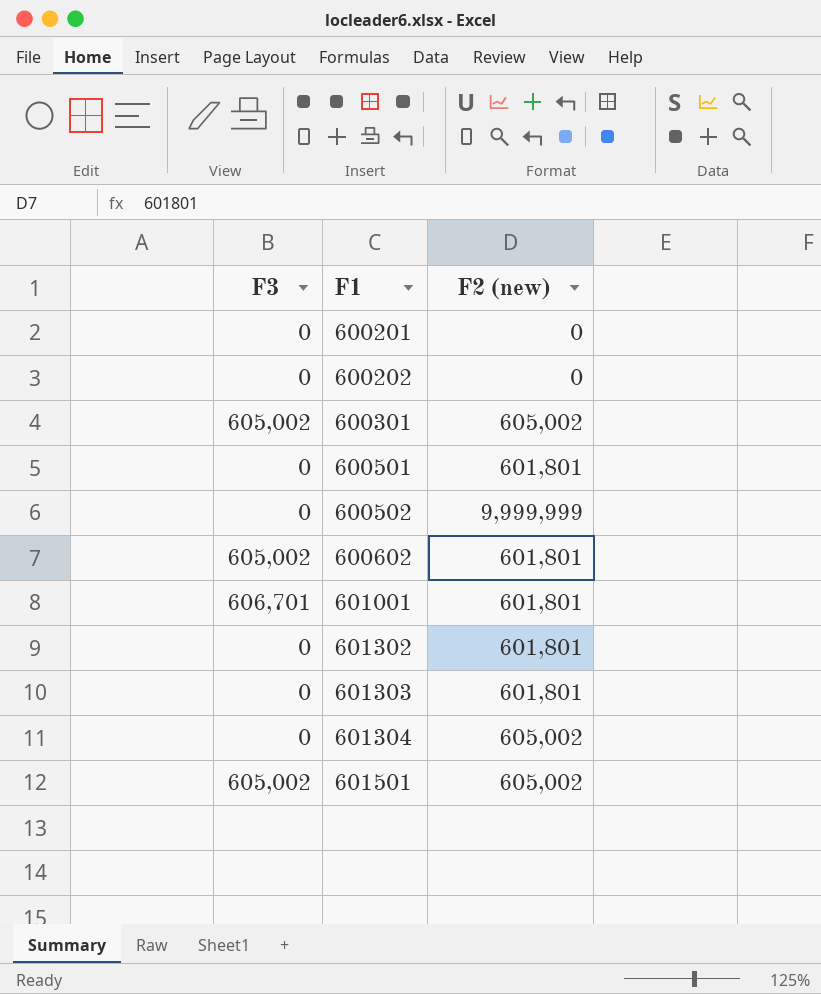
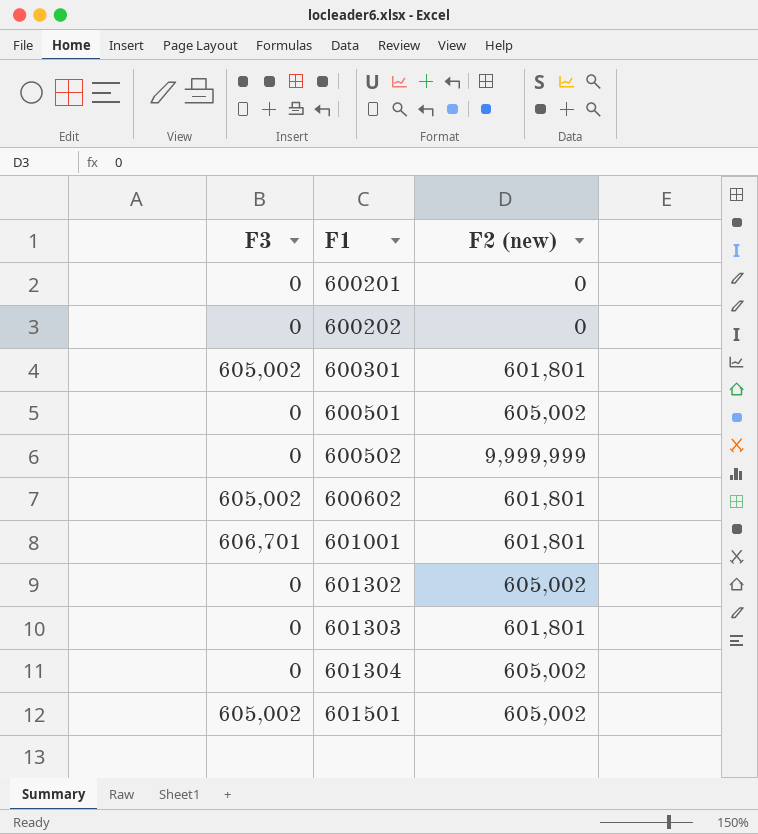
600301 | F2 (new): 605,002 -> 601,801
600501 | F2 (new): 601,801 -> 605,002
601302 | F2 (new): 601,801 -> 605,002

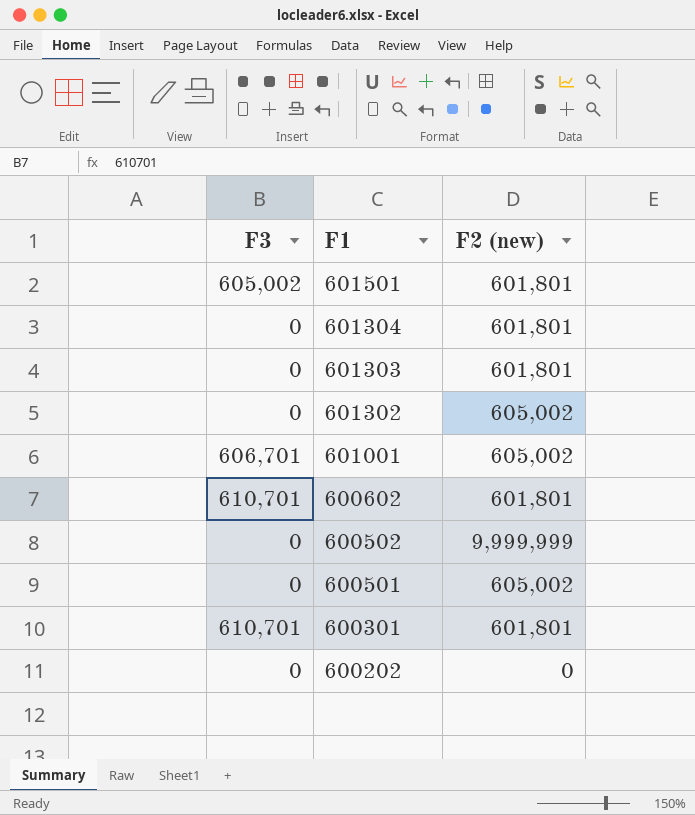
row order: F1 ascending -> F1 descending
row 600201: 0 | 0 -> none
601501 | F2 (new): 605,002 -> 601,801
601304 | F2 (new): 605,002 -> 601,801
601001 | F2 (new): 601,801 -> 605,002
600602 | F3: 605,002 -> 610,701
600301 | F3: 605,002 -> 610,701

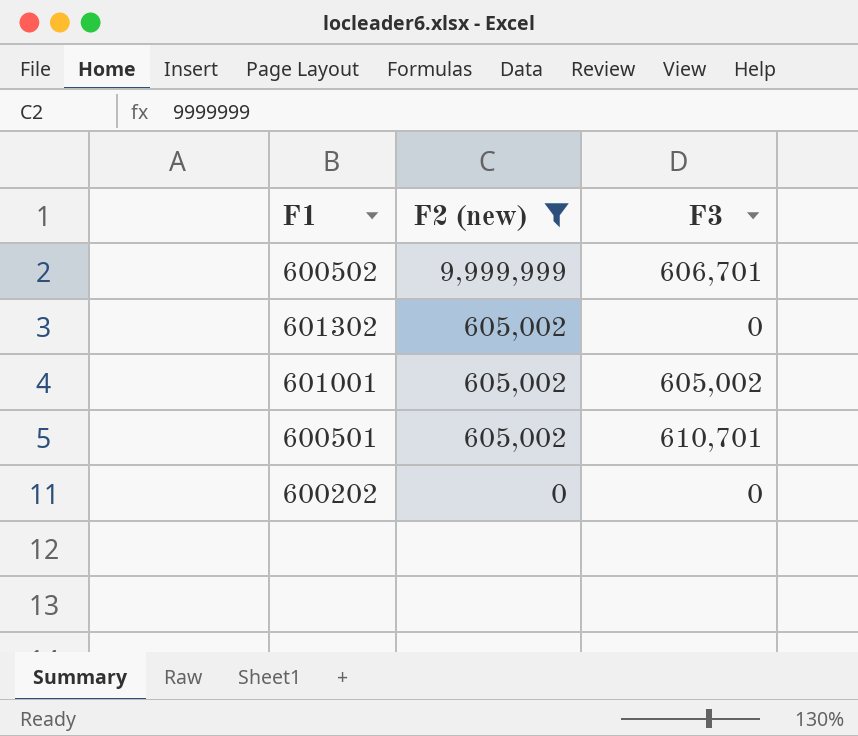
filter: none -> F2 (new) != 601,801
row order: F1 descending -> F2 (new) descending
column F3 | position: 1 -> 3
600502 | F3: 0 -> 606,701
601001 | F3: 606,701 -> 605,002
600501 | F3: 0 -> 610,701

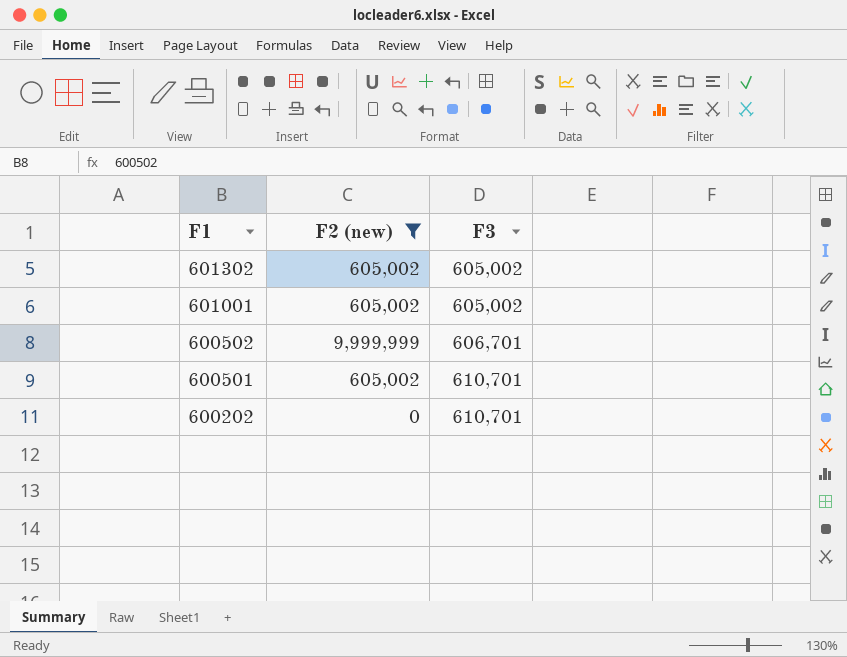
row order: F2 (new) descending -> F1 descending
601302 | F3: 0 -> 605,002
600202 | F3: 0 -> 610,701

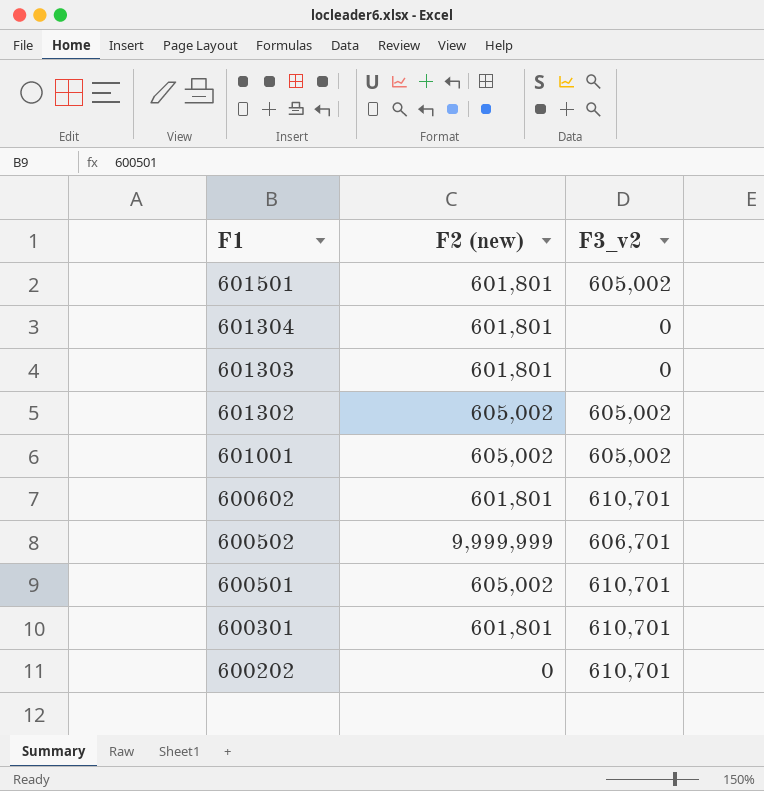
filter: F2 (new) != 601,801 -> none
column name: F3 -> F3_v2

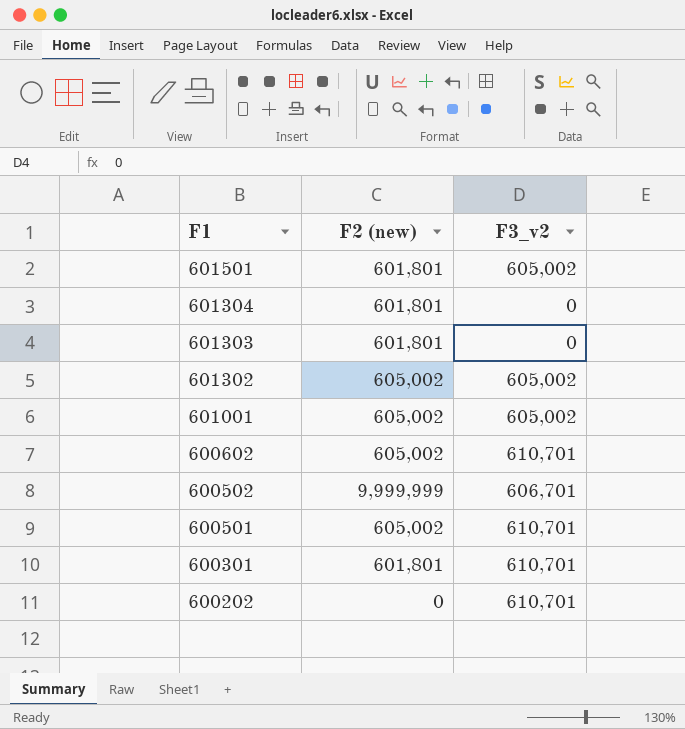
600602 | F2 (new): 601,801 -> 605,002

